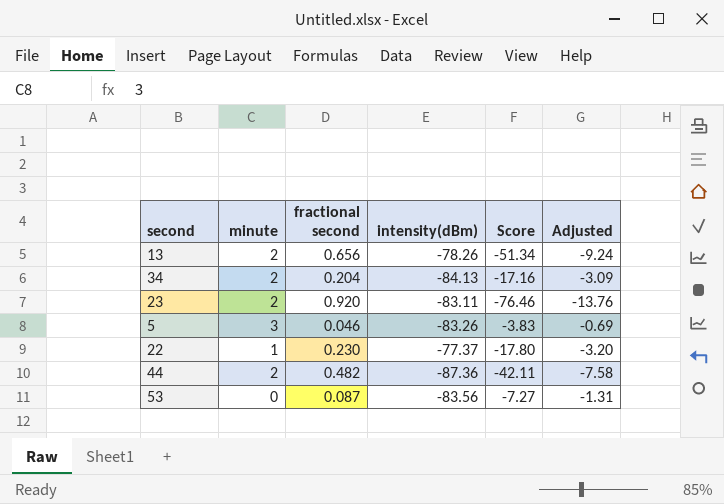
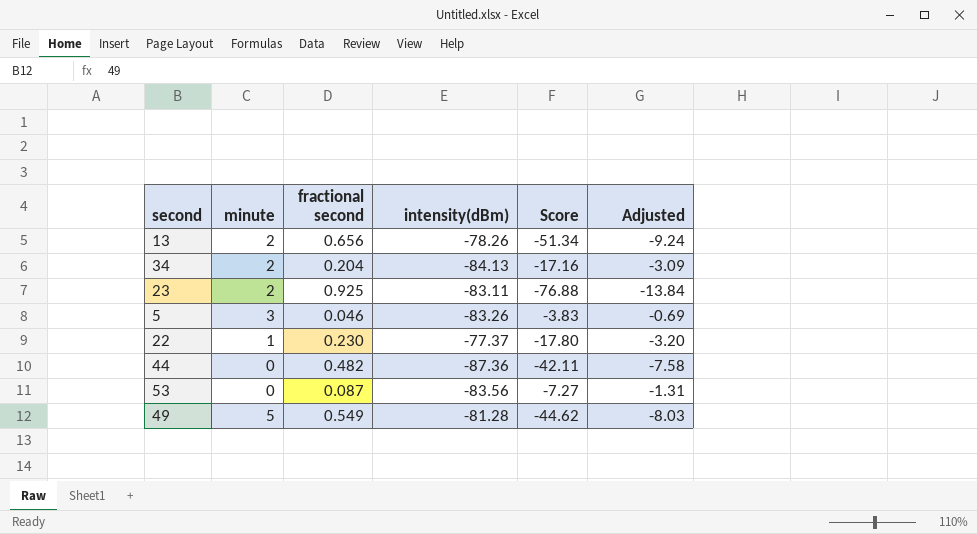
23 | fractional second: 0.920 -> 0.925
23 | Score: -76.46 -> -76.88
23 | Adjusted: -13.76 -> -13.84
44 | minute: 2 -> 0
row 49: none -> 5 | 0.549 | -81.28 | -44.62 | -8.03

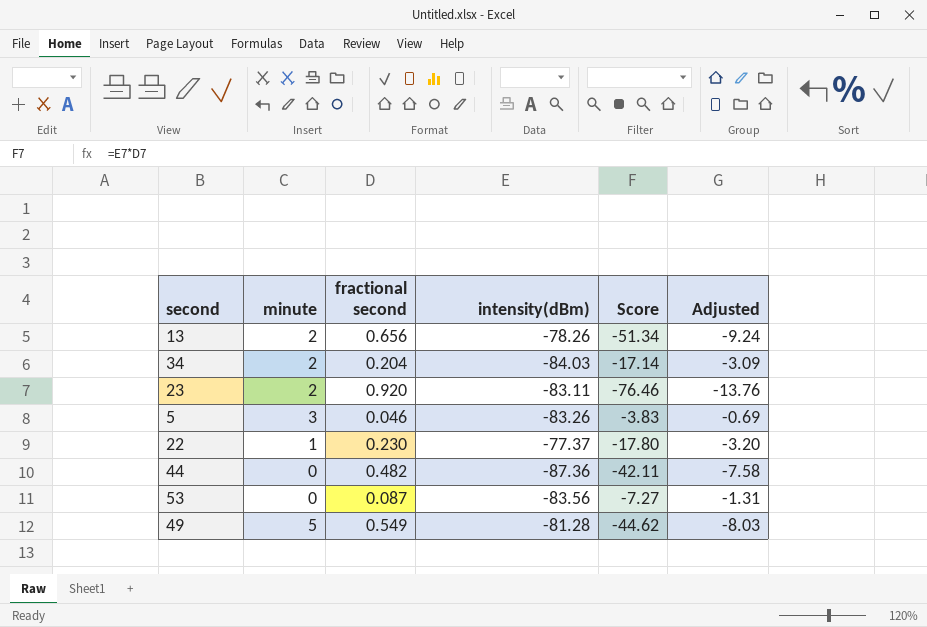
34 | intensity(dBm): -84.13 -> -84.03
34 | Score: -17.16 -> -17.14
23 | fractional second: 0.925 -> 0.920
23 | Score: -76.88 -> -76.46
23 | Adjusted: -13.84 -> -13.76

